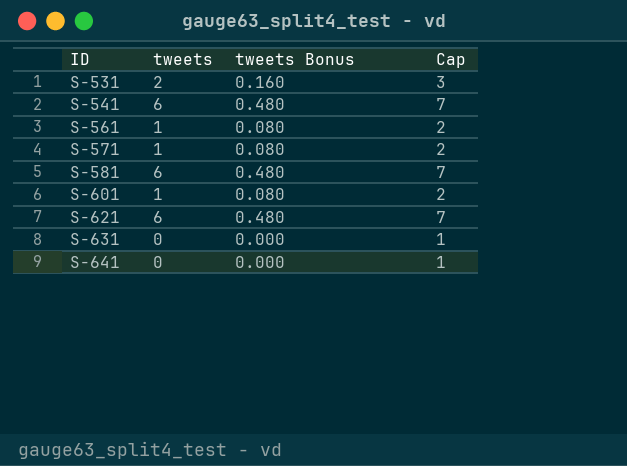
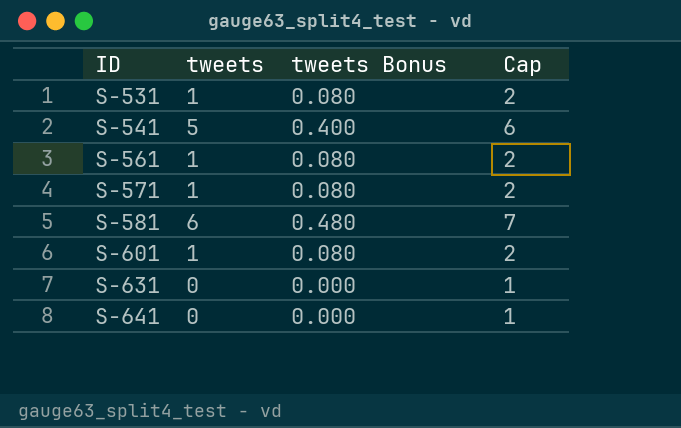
row S-621: 6 | 0.480 | 7 -> none
S-531 | tweets: 2 -> 1
S-531 | tweets Bonus: 0.160 -> 0.080
S-531 | Cap: 3 -> 2
S-541 | tweets: 6 -> 5
S-541 | tweets Bonus: 0.480 -> 0.400
S-541 | Cap: 7 -> 6

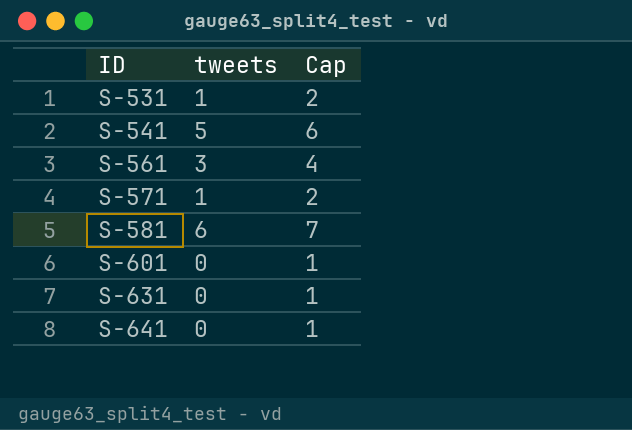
column tweets Bonus | formula: [tweets] * 0.08 -> none
S-561 | tweets: 1 -> 3
S-561 | Cap: 2 -> 4
S-601 | tweets: 1 -> 0
S-601 | Cap: 2 -> 1

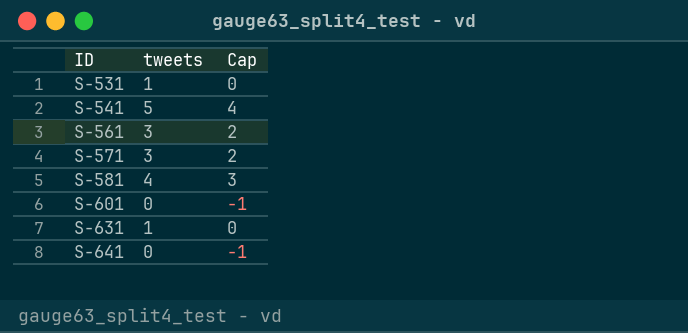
column Cap | formula: [tweets] + 1 -> [tweets] - 1
S-571 | tweets: 1 -> 3
S-581 | tweets: 6 -> 4
S-631 | tweets: 0 -> 1

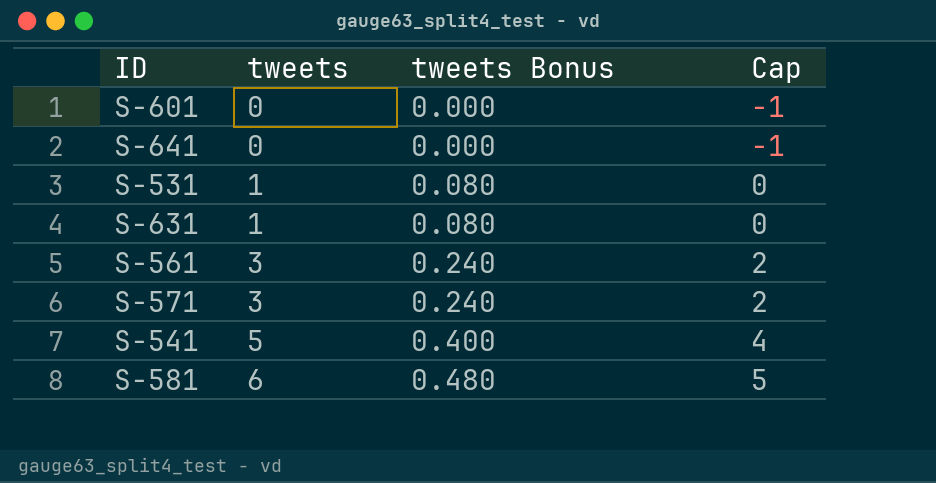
row order: ID ascending -> tweets ascending
column tweets Bonus | formula: none -> [tweets] * 0.08
S-581 | tweets: 4 -> 6
S-581 | Cap: 3 -> 5

